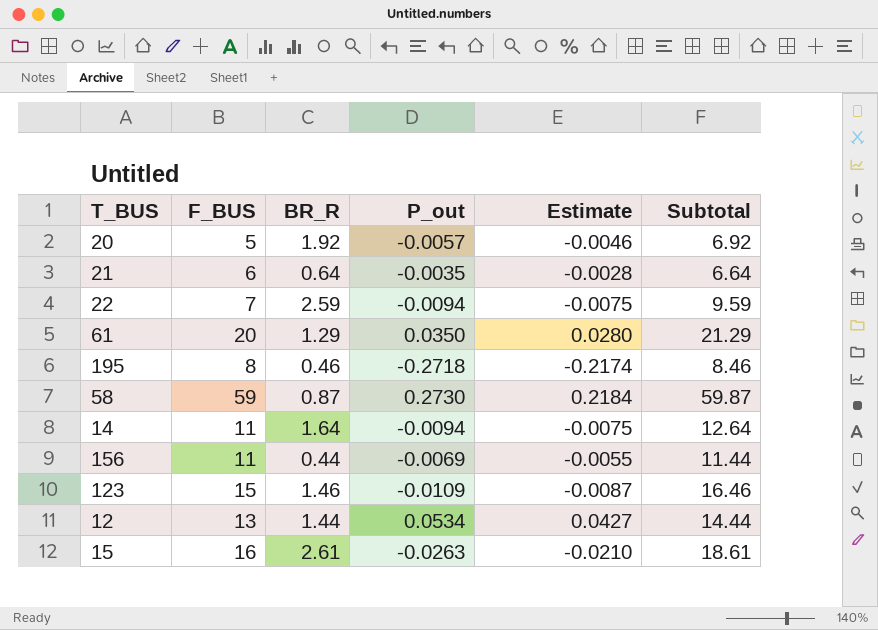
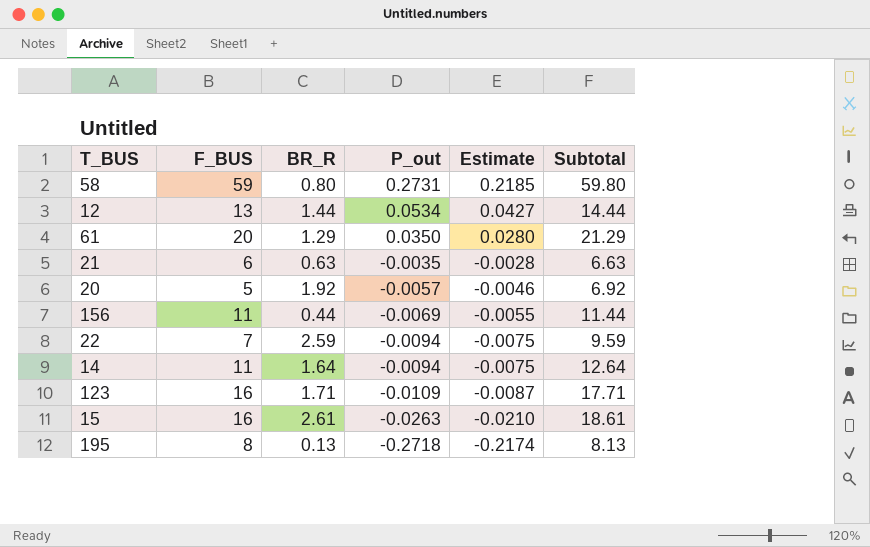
row order: none -> P_out descending
58 | BR_R: 0.87 -> 0.80
58 | P_out: 0.2730 -> 0.2731
58 | Estimate: 0.2184 -> 0.2185
58 | Subtotal: 59.87 -> 59.80
21 | BR_R: 0.64 -> 0.63
21 | Subtotal: 6.64 -> 6.63
123 | F_BUS: 15 -> 16
123 | BR_R: 1.46 -> 1.71
123 | Subtotal: 16.46 -> 17.71
195 | BR_R: 0.46 -> 0.13
195 | Subtotal: 8.46 -> 8.13

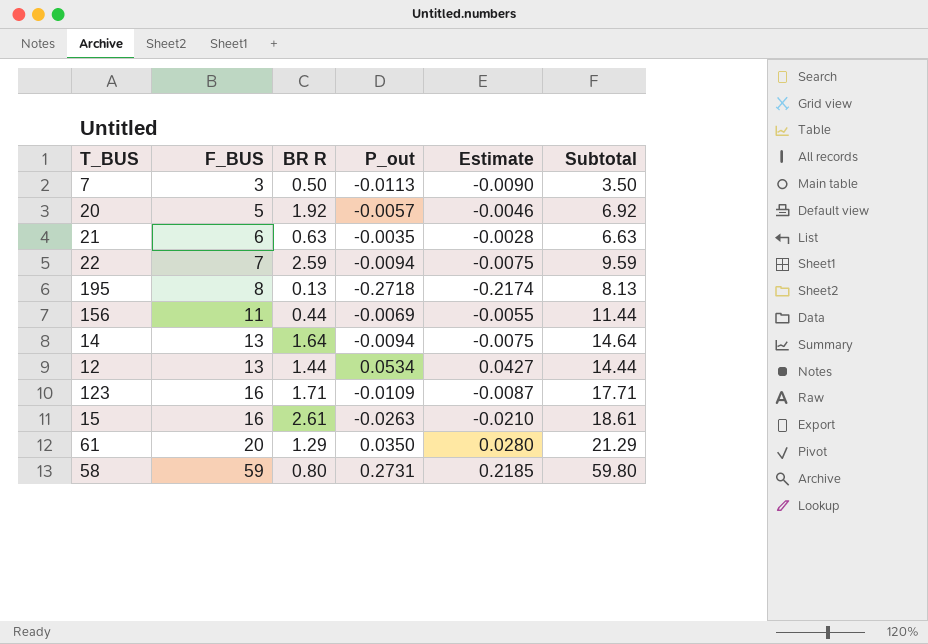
row order: P_out descending -> F_BUS ascending
column name: BR_R -> BR R
row 7: none -> 3 | 0.50 | -0.0113 | -0.0090 | 3.50
14 | F_BUS: 11 -> 13
14 | Subtotal: 12.64 -> 14.64

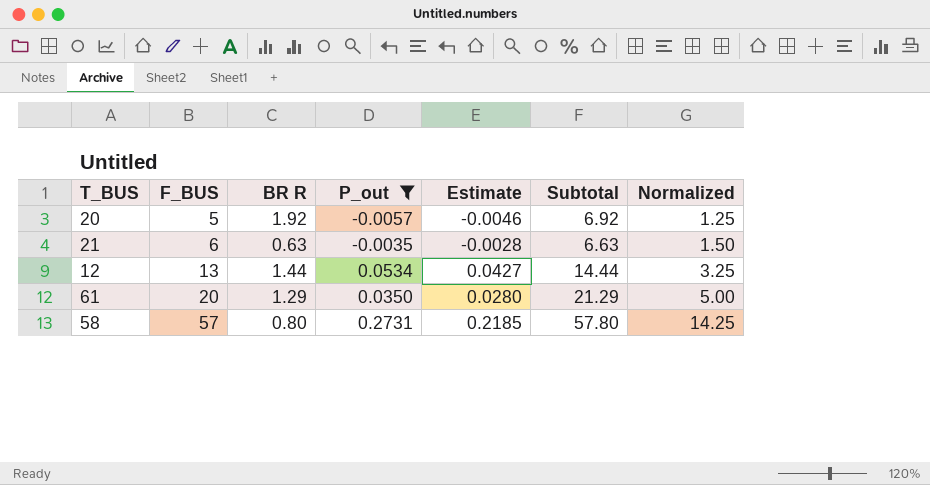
filter: none -> P_out >= -0.0057
column Normalized | formula: none -> [F_BUS] * 0.25
58 | F_BUS: 59 -> 57
58 | Subtotal: 59.80 -> 57.80

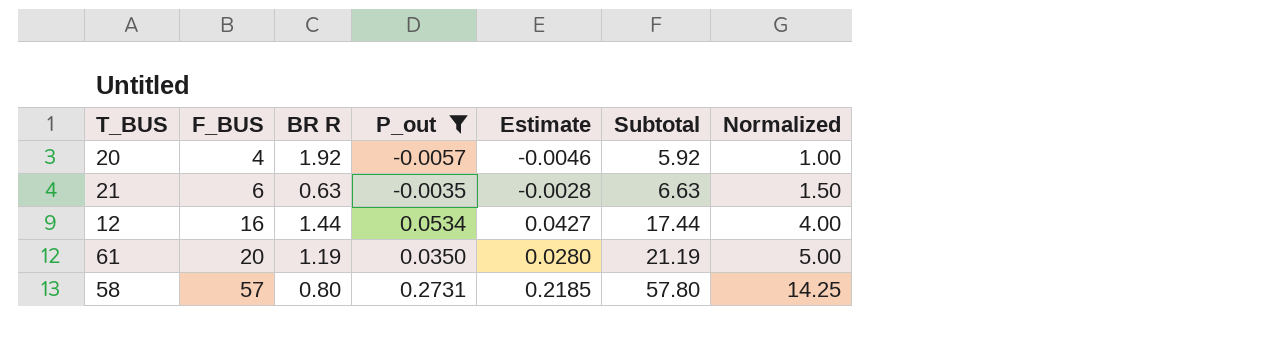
20 | F_BUS: 5 -> 4
20 | Subtotal: 6.92 -> 5.92
20 | Normalized: 1.25 -> 1.00
12 | F_BUS: 13 -> 16
12 | Subtotal: 14.44 -> 17.44
12 | Normalized: 3.25 -> 4.00
61 | BR R: 1.29 -> 1.19
61 | Subtotal: 21.29 -> 21.19

